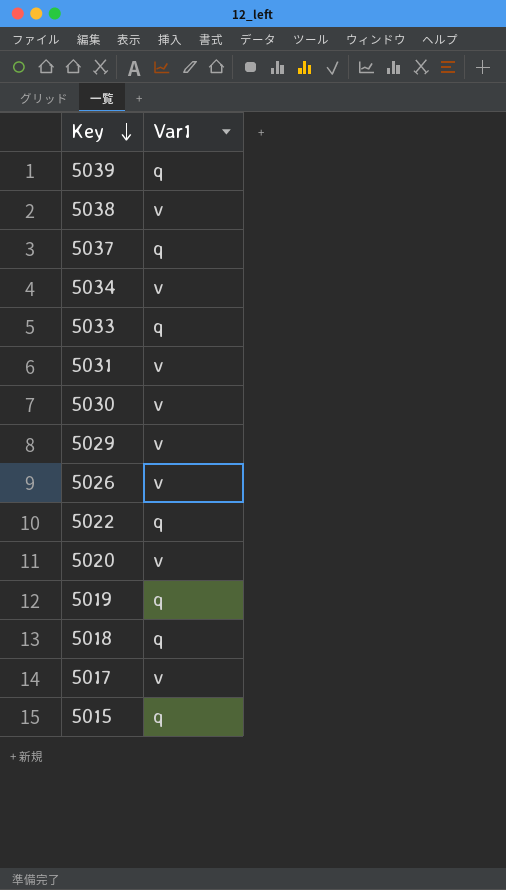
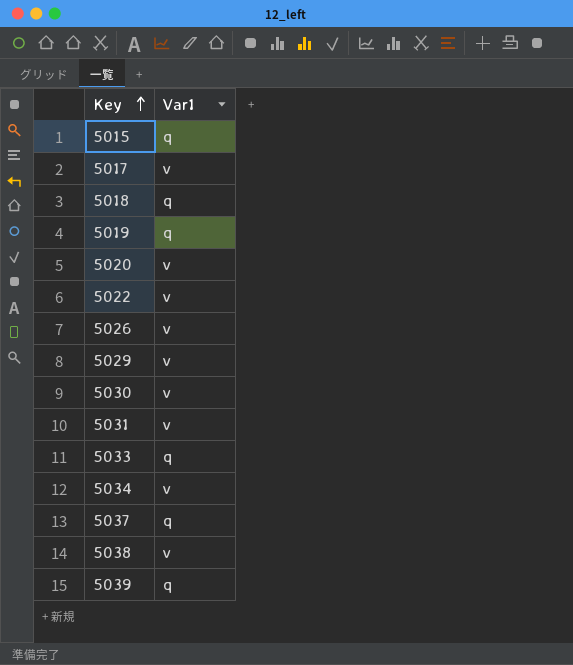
row order: Key descending -> Key ascending
5022 | Var1: q -> v

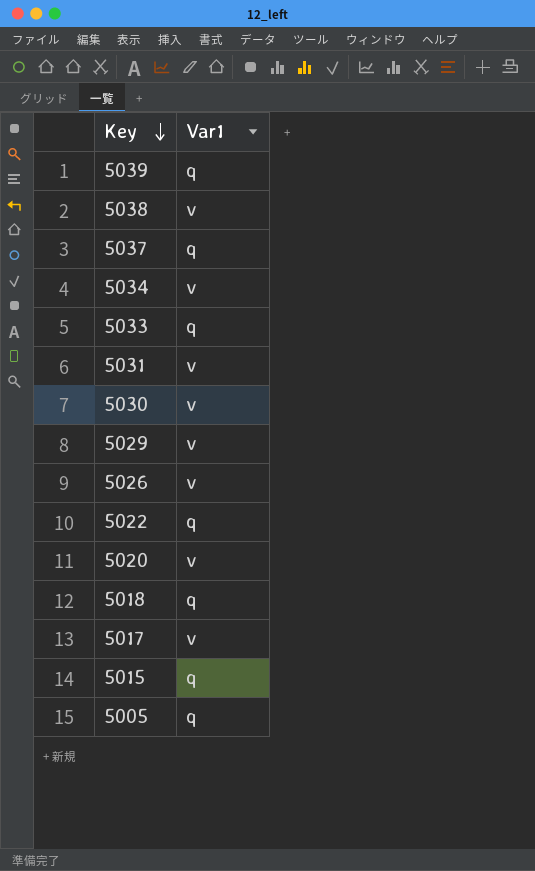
row order: Key ascending -> Key descending
row 5019: q -> none
5022 | Var1: v -> q
row 5005: none -> q

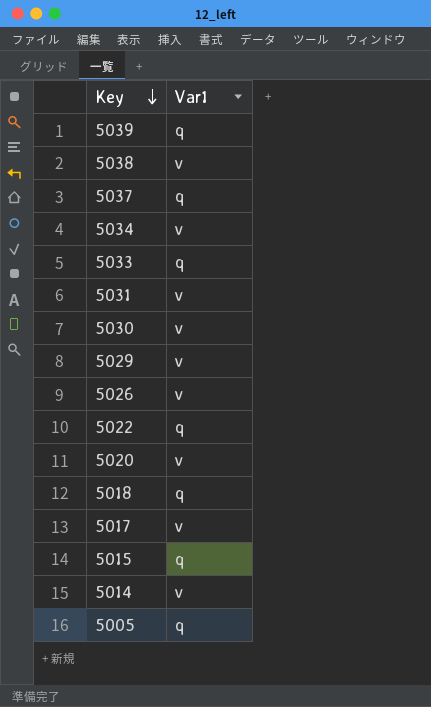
row 5014: none -> v

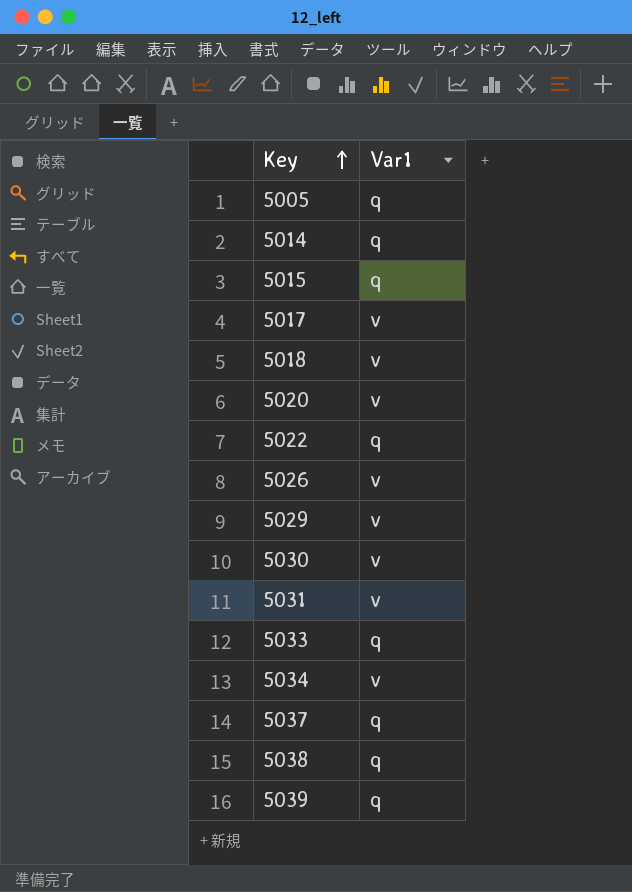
row order: Key descending -> Key ascending
5014 | Var1: v -> q
5018 | Var1: q -> v
5038 | Var1: v -> q

